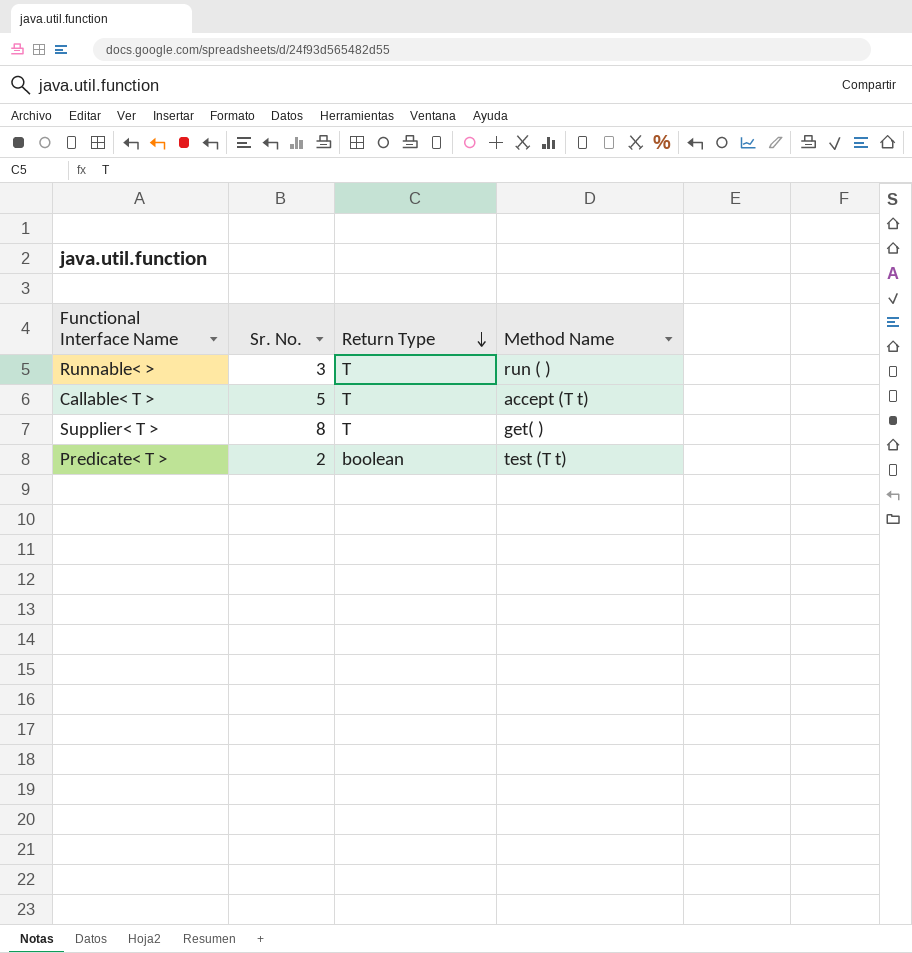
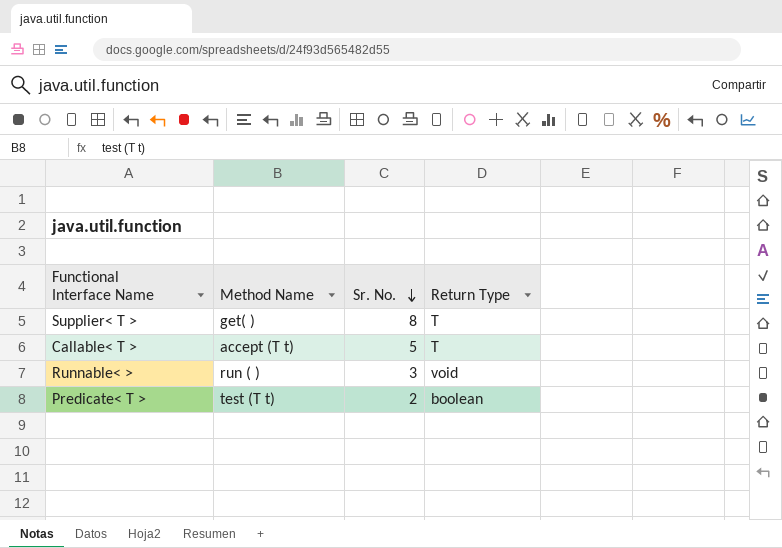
row order: Return Type descending -> Sr. No. descending
column Method Name | position: 4 -> 2
Runnable< > | Return Type: T -> void

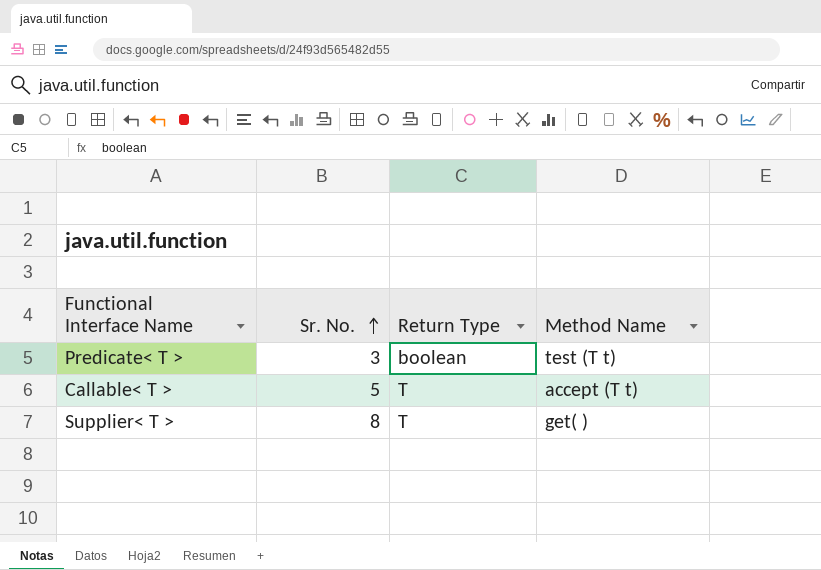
row order: Sr. No. descending -> Sr. No. ascending
column Method Name | position: 2 -> 4
row Runnable< >: run ( ) | 3 | void -> none
Predicate< T > | Sr. No.: 2 -> 3

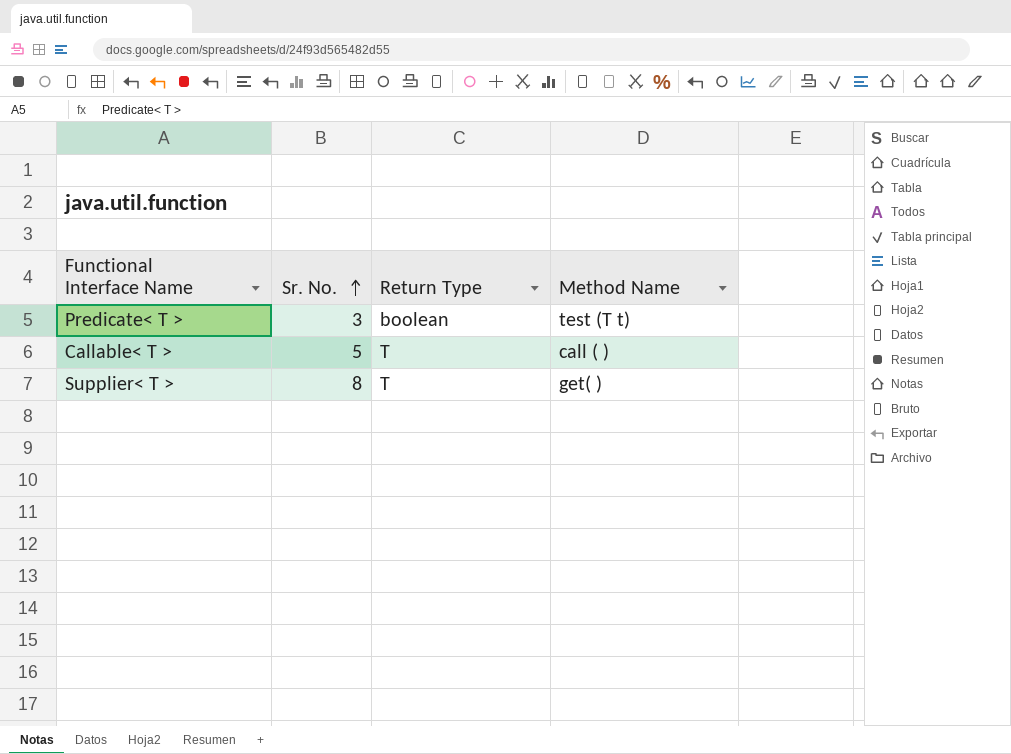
Callable< T > | Method Name: accept (T t) -> call ( )

